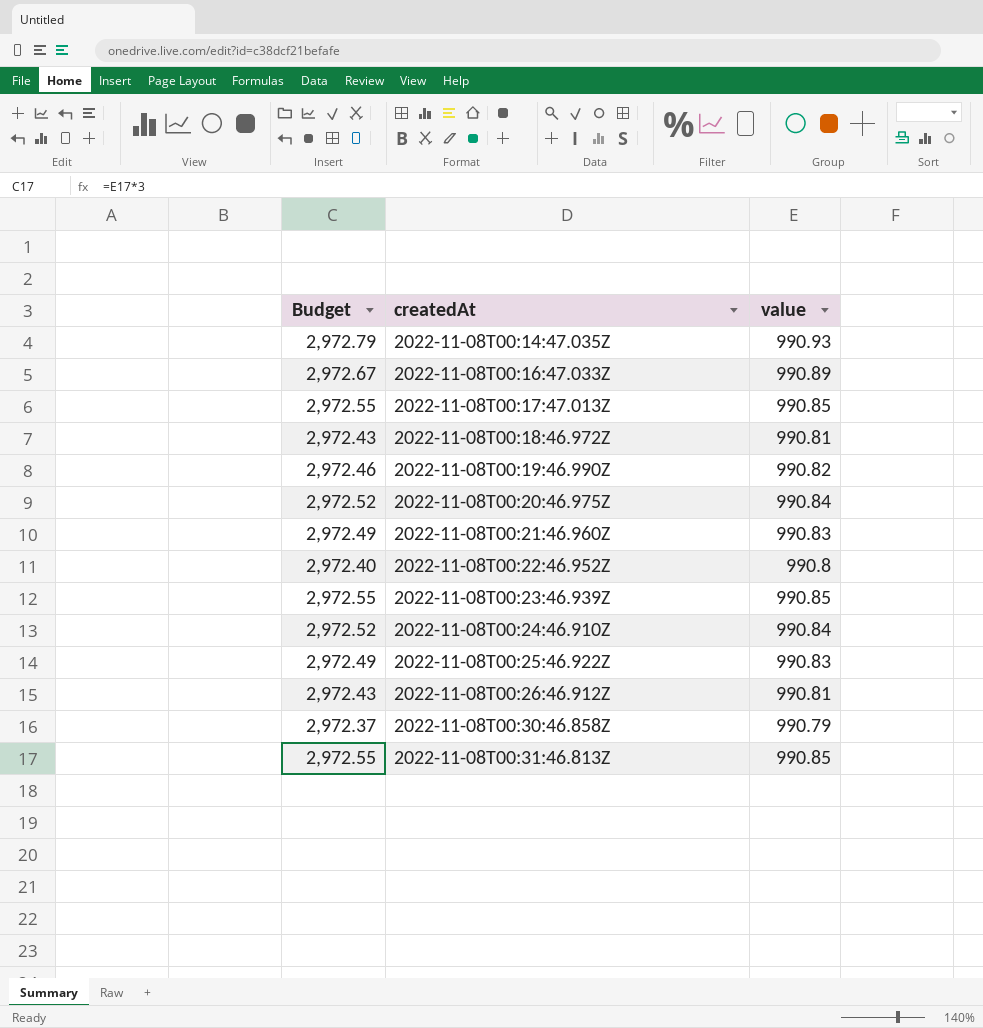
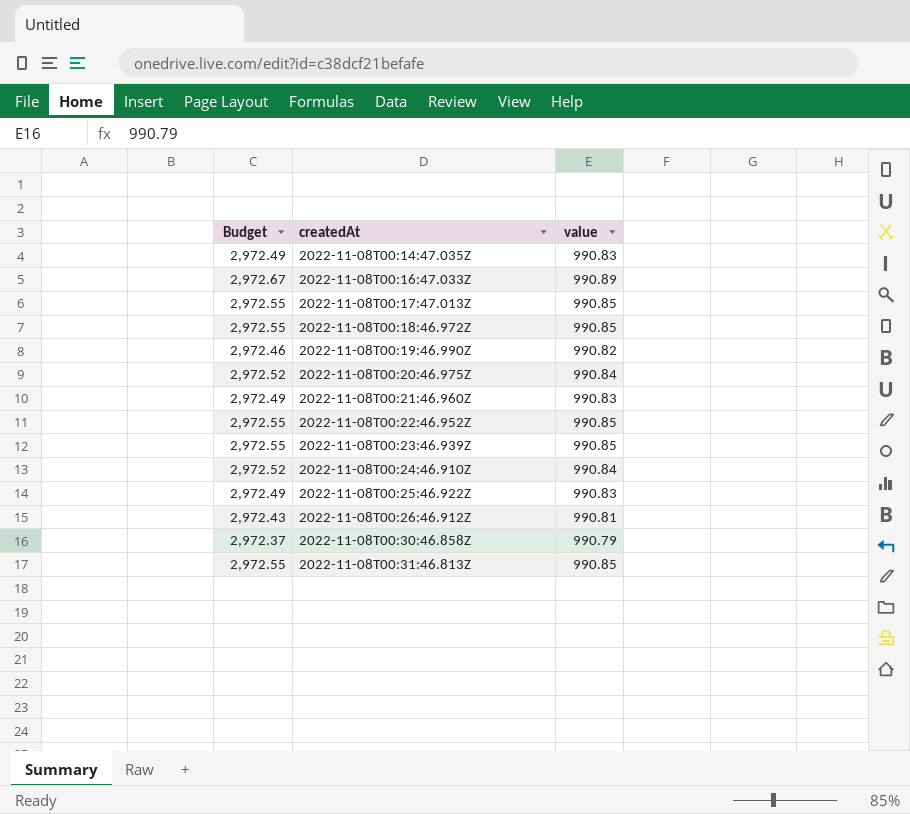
2022-11-08T00:14:47.035Z | Budget: 2,972.79 -> 2,972.49
2022-11-08T00:14:47.035Z | value: 990.93 -> 990.83
2022-11-08T00:18:46.972Z | Budget: 2,972.43 -> 2,972.55
2022-11-08T00:18:46.972Z | value: 990.81 -> 990.85
2022-11-08T00:22:46.952Z | Budget: 2,972.40 -> 2,972.55
2022-11-08T00:22:46.952Z | value: 990.8 -> 990.85

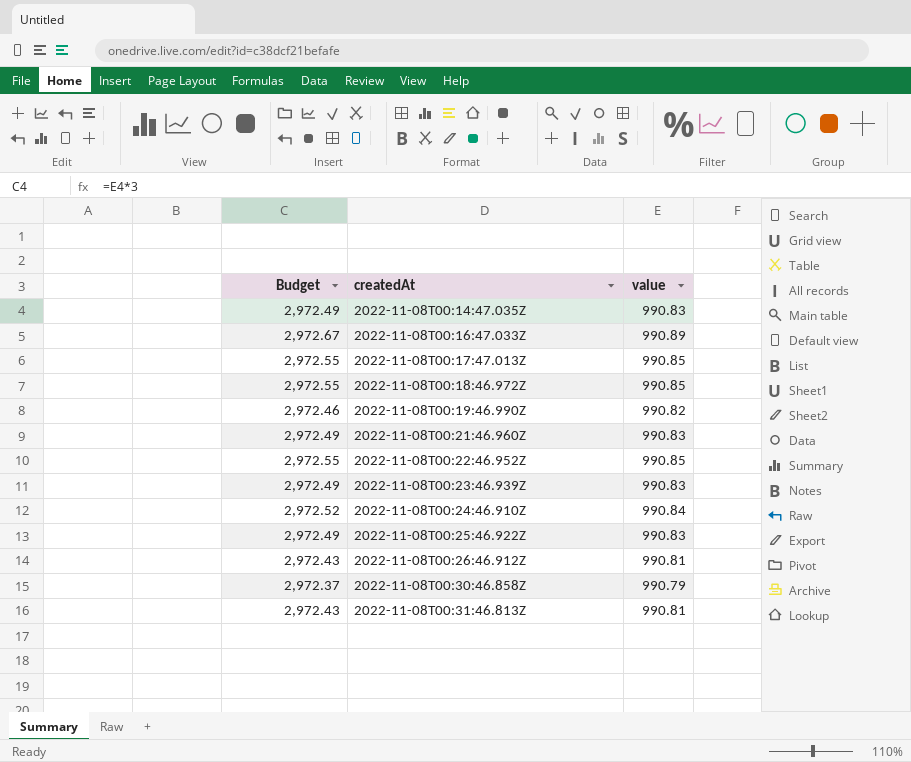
row 2022-11-08T00:20:46.975Z: 2,972.52 | 990.84 -> none
2022-11-08T00:23:46.939Z | Budget: 2,972.55 -> 2,972.49
2022-11-08T00:23:46.939Z | value: 990.85 -> 990.83
2022-11-08T00:31:46.813Z | Budget: 2,972.55 -> 2,972.43
2022-11-08T00:31:46.813Z | value: 990.85 -> 990.81

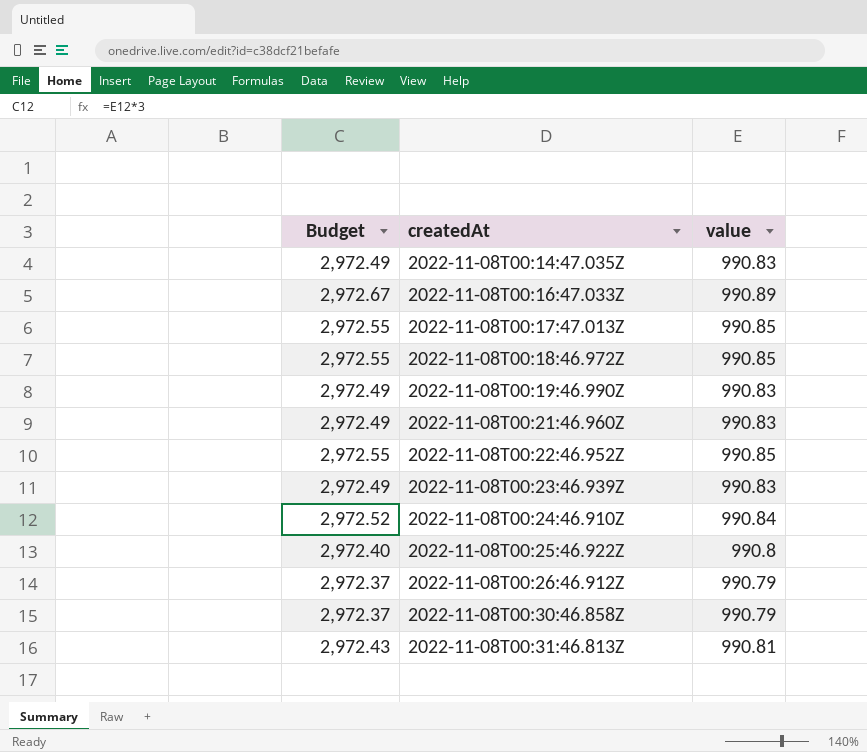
2022-11-08T00:19:46.990Z | Budget: 2,972.46 -> 2,972.49
2022-11-08T00:19:46.990Z | value: 990.82 -> 990.83
2022-11-08T00:25:46.922Z | Budget: 2,972.49 -> 2,972.40
2022-11-08T00:25:46.922Z | value: 990.83 -> 990.8
2022-11-08T00:26:46.912Z | Budget: 2,972.43 -> 2,972.37
2022-11-08T00:26:46.912Z | value: 990.81 -> 990.79

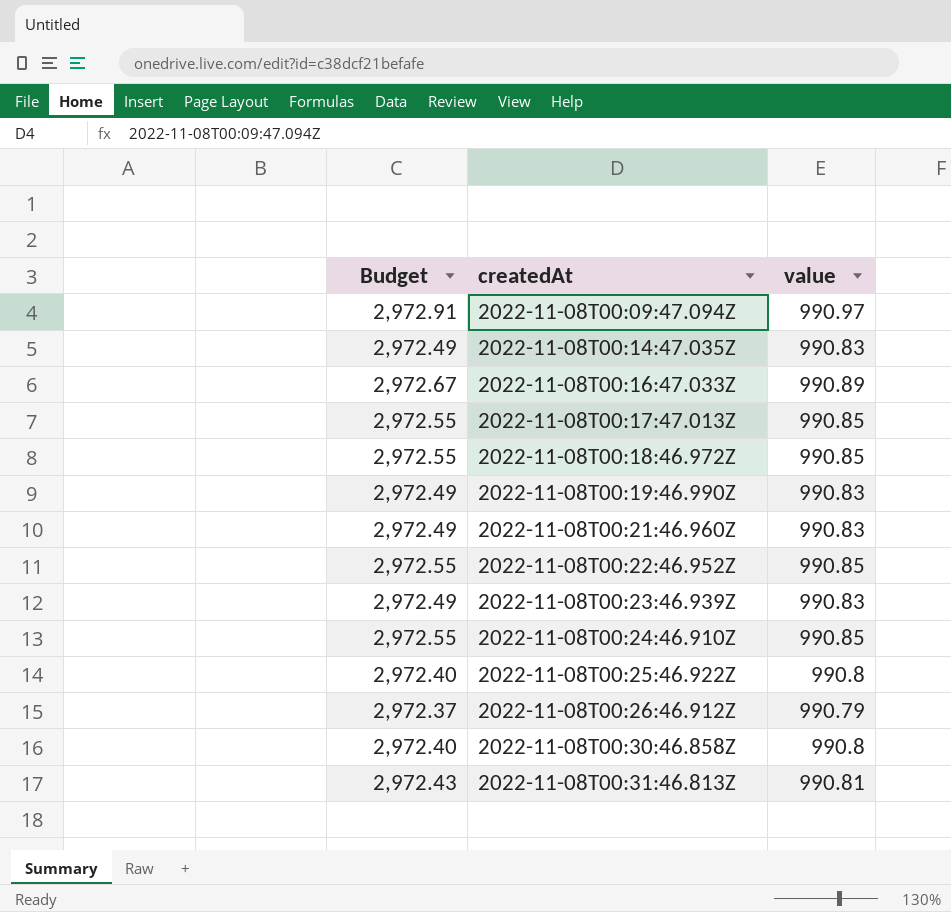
row 2022-11-08T00:09:47.094Z: none -> 2,972.91 | 990.97
2022-11-08T00:24:46.910Z | Budget: 2,972.52 -> 2,972.55
2022-11-08T00:24:46.910Z | value: 990.84 -> 990.85
2022-11-08T00:30:46.858Z | Budget: 2,972.37 -> 2,972.40
2022-11-08T00:30:46.858Z | value: 990.79 -> 990.8

